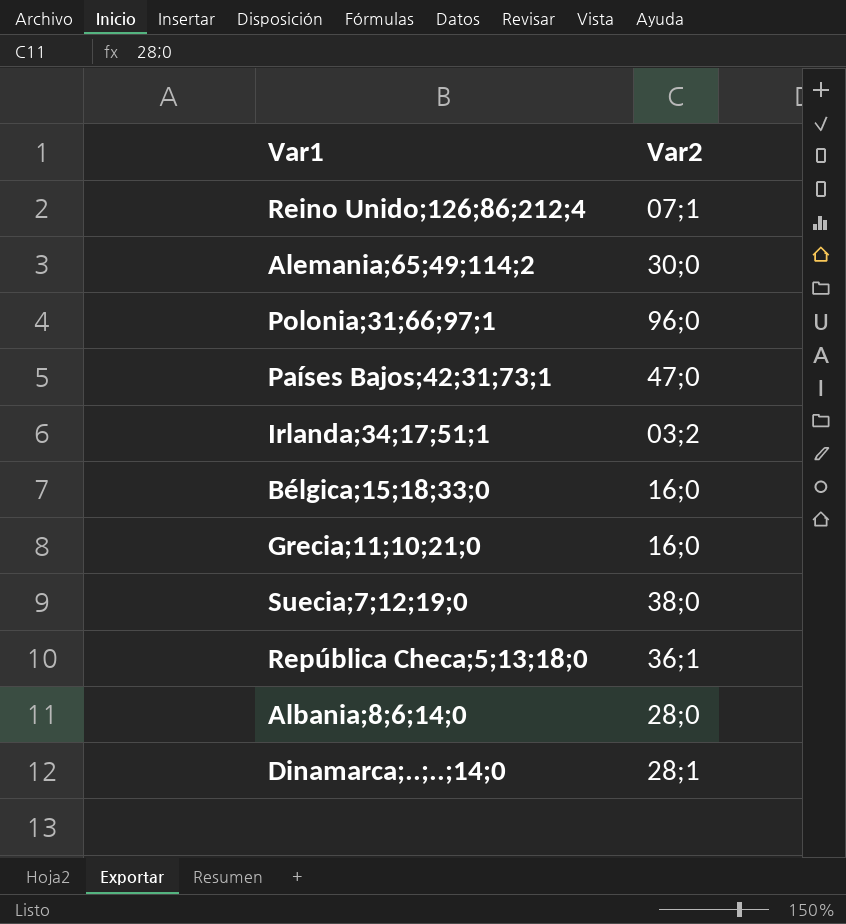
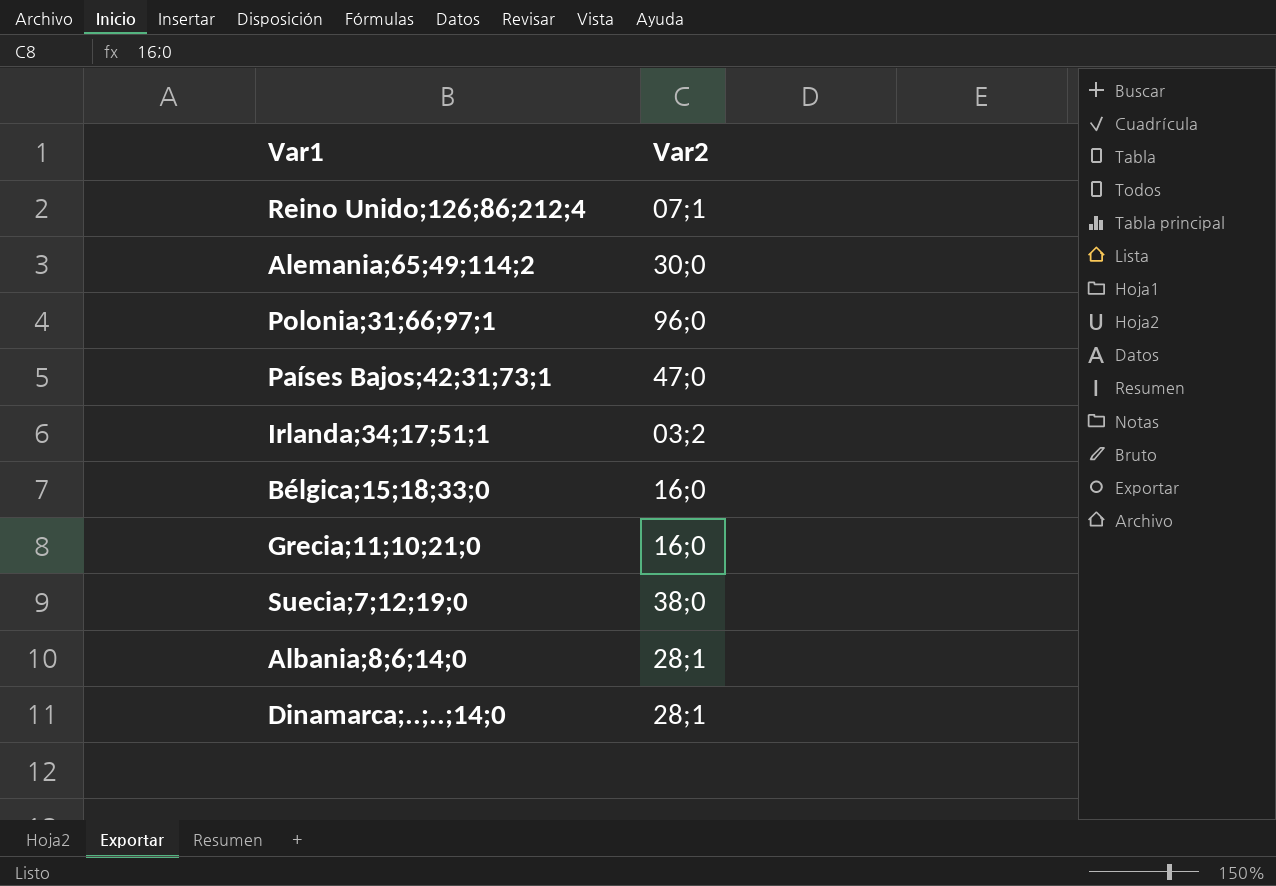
row República Checa;5;13;18;0: 36;1 -> none
Albania;8;6;14;0 | Var2: 28;0 -> 28;1

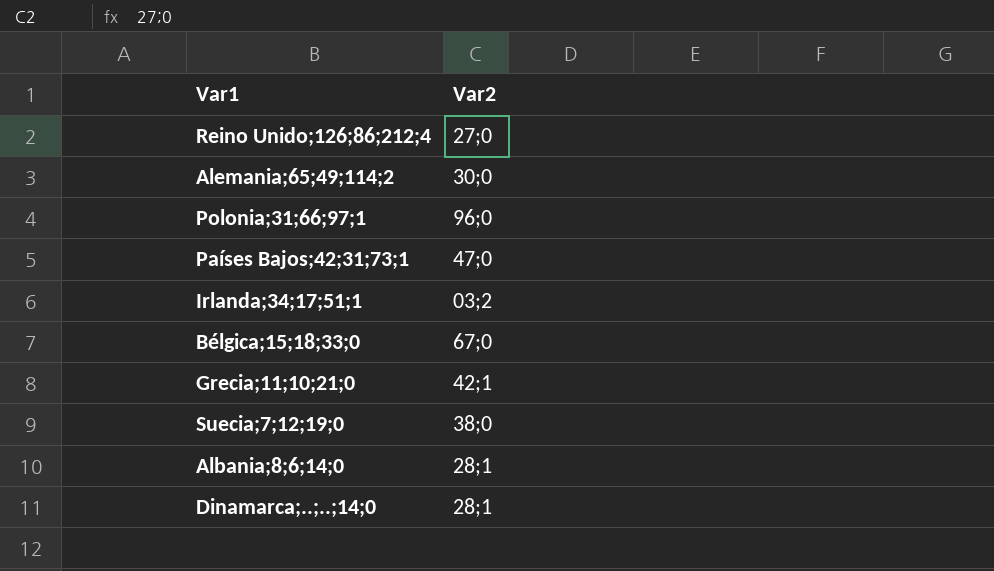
Reino Unido;126;86;212;4 | Var2: 07;1 -> 27;0
Bélgica;15;18;33;0 | Var2: 16;0 -> 67;0
Grecia;11;10;21;0 | Var2: 16;0 -> 42;1

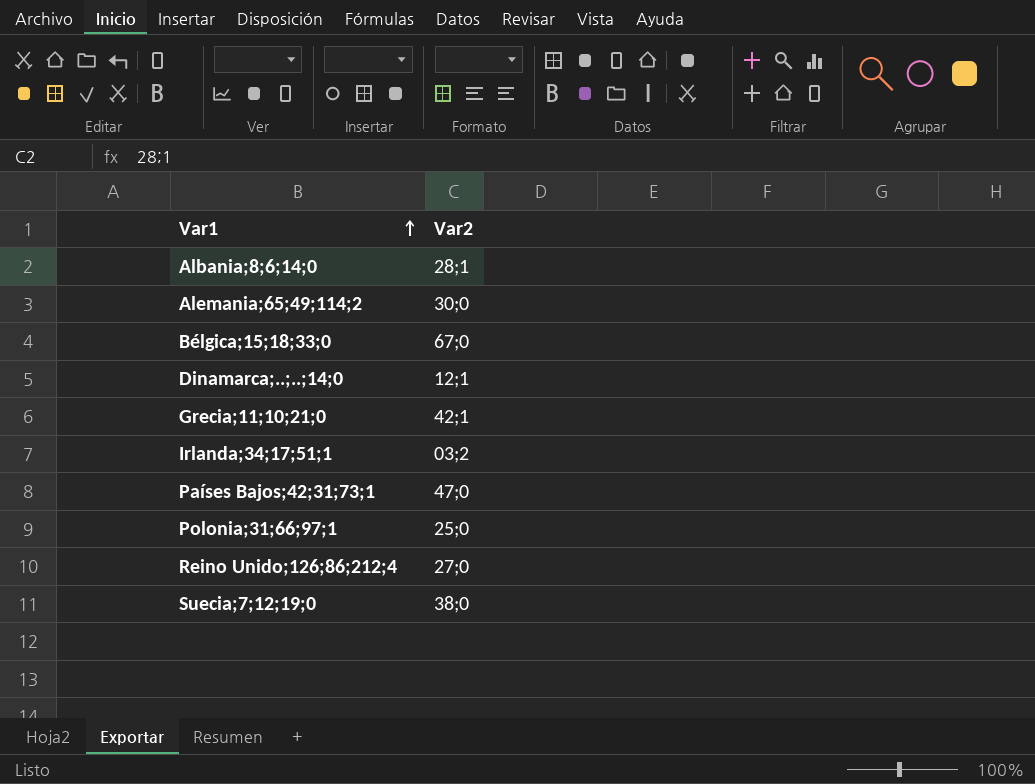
row order: none -> Var1 ascending
Dinamarca;..;..;14;0 | Var2: 28;1 -> 12;1
Polonia;31;66;97;1 | Var2: 96;0 -> 25;0

